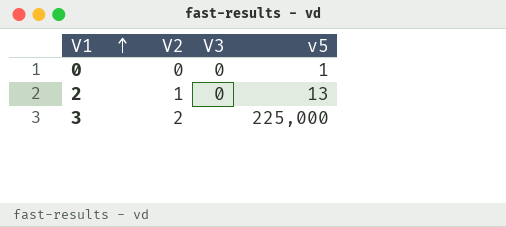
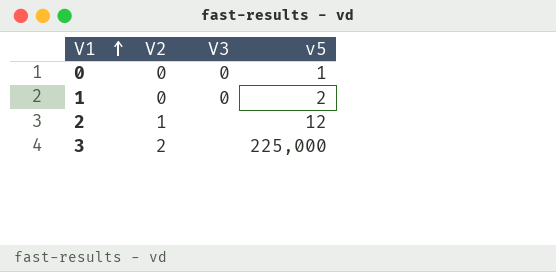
row 1: none -> 0 | 0 | 2
2 | V3: 0 -> none
2 | v5: 13 -> 12

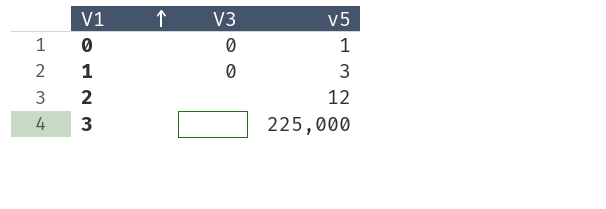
column V2 | position: 2 -> none
1 | v5: 2 -> 3

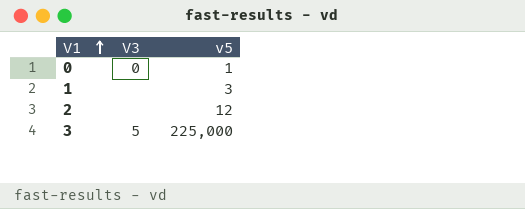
1 | V3: 0 -> none
3 | V3: none -> 5

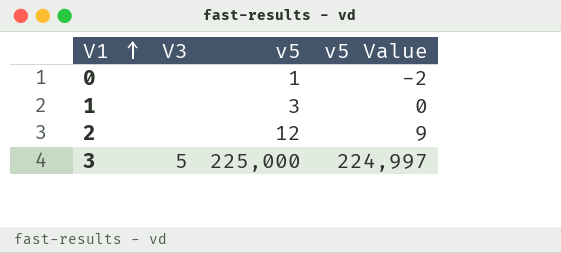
column v5 Value | formula: none -> [v5] - 3
0 | V3: 0 -> none

